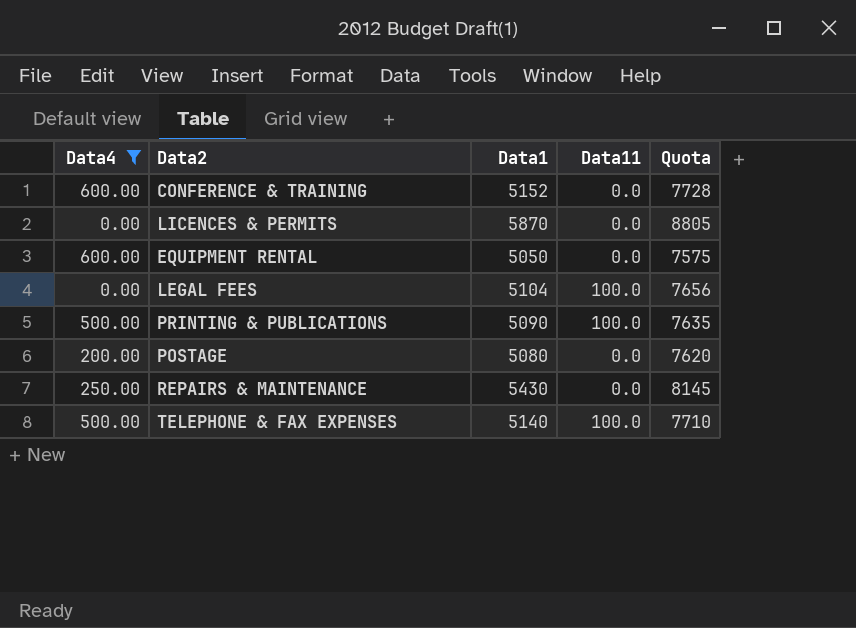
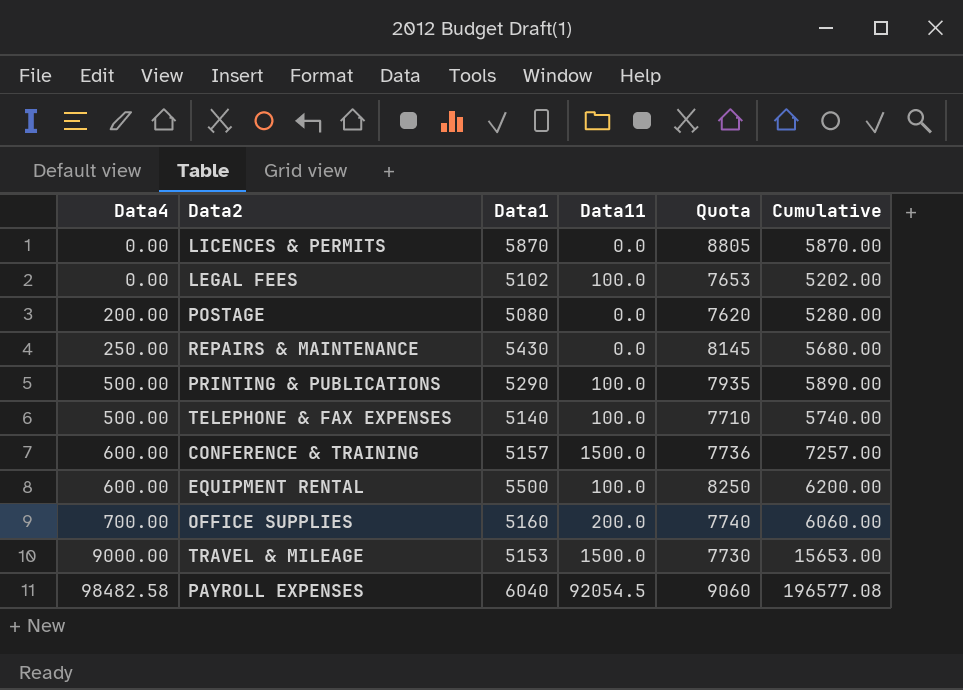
filter: Data4 <= 600.00 -> none
row order: none -> Data4 ascending
column Cumulative | formula: none -> [Data4] + [Data1] + [Data11]
LEGAL FEES | Data1: 5104 -> 5102
LEGAL FEES | Quota: 7656 -> 7653
PRINTING & PUBLICATIONS | Data1: 5090 -> 5290
PRINTING & PUBLICATIONS | Quota: 7635 -> 7935
CONFERENCE & TRAINING | Data1: 5152 -> 5157
CONFERENCE & TRAINING | Data11: 0.0 -> 1500.0
CONFERENCE & TRAINING | Quota: 7728 -> 7736
EQUIPMENT RENTAL | Data1: 5050 -> 5500
EQUIPMENT RENTAL | Data11: 0.0 -> 100.0
EQUIPMENT RENTAL | Quota: 7575 -> 8250

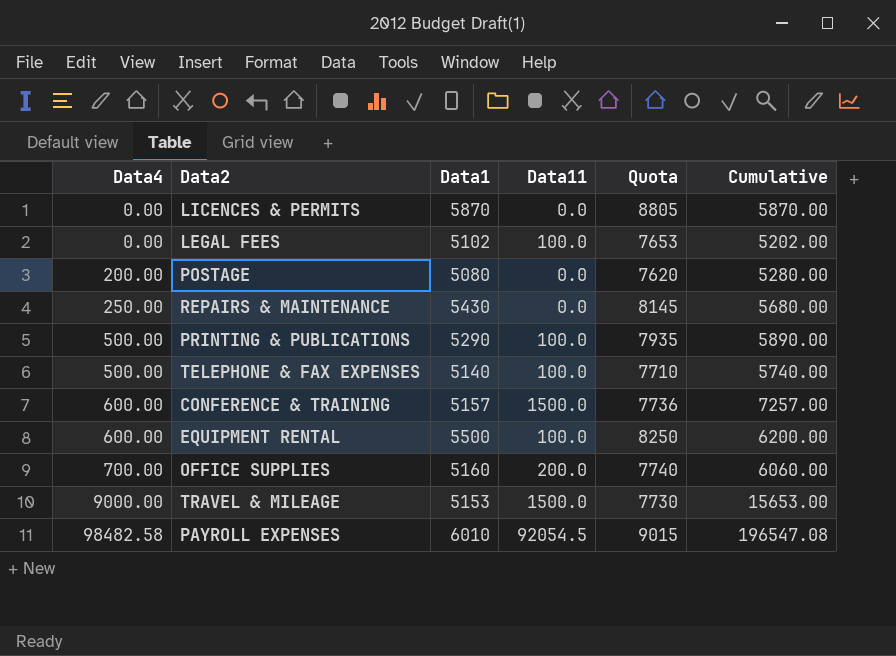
PAYROLL EXPENSES | Data1: 6040 -> 6010
PAYROLL EXPENSES | Quota: 9060 -> 9015
PAYROLL EXPENSES | Cumulative: 196577.08 -> 196547.08

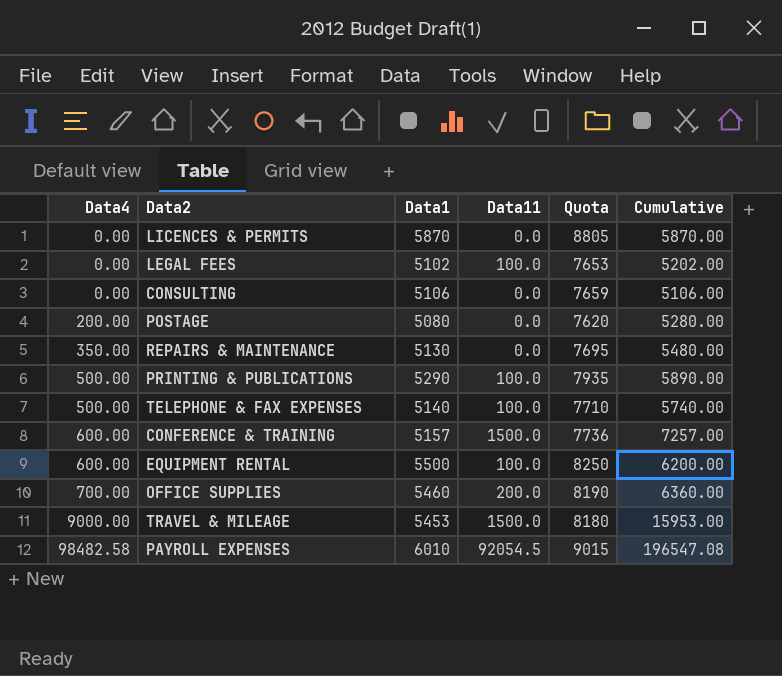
row CONSULTING: none -> 0.00 | 5106 | 0.0 | 7659 | 5106.00
REPAIRS & MAINTENANCE | Data4: 250.00 -> 350.00
REPAIRS & MAINTENANCE | Data1: 5430 -> 5130
REPAIRS & MAINTENANCE | Quota: 8145 -> 7695
REPAIRS & MAINTENANCE | Cumulative: 5680.00 -> 5480.00
OFFICE SUPPLIES | Data1: 5160 -> 5460
OFFICE SUPPLIES | Quota: 7740 -> 8190
OFFICE SUPPLIES | Cumulative: 6060.00 -> 6360.00
TRAVEL & MILEAGE | Data1: 5153 -> 5453
TRAVEL & MILEAGE | Quota: 7730 -> 8180
TRAVEL & MILEAGE | Cumulative: 15653.00 -> 15953.00

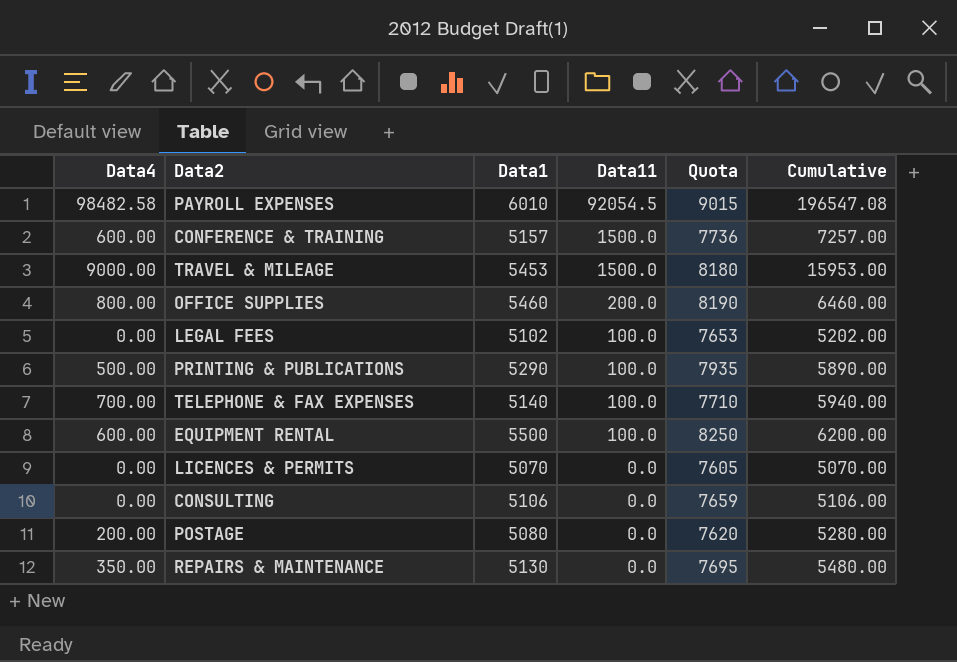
row order: Data4 ascending -> Data11 descending
OFFICE SUPPLIES | Data4: 700.00 -> 800.00
OFFICE SUPPLIES | Cumulative: 6360.00 -> 6460.00
TELEPHONE & FAX EXPENSES | Data4: 500.00 -> 700.00
TELEPHONE & FAX EXPENSES | Cumulative: 5740.00 -> 5940.00
LICENCES & PERMITS | Data1: 5870 -> 5070
LICENCES & PERMITS | Quota: 8805 -> 7605
LICENCES & PERMITS | Cumulative: 5870.00 -> 5070.00

